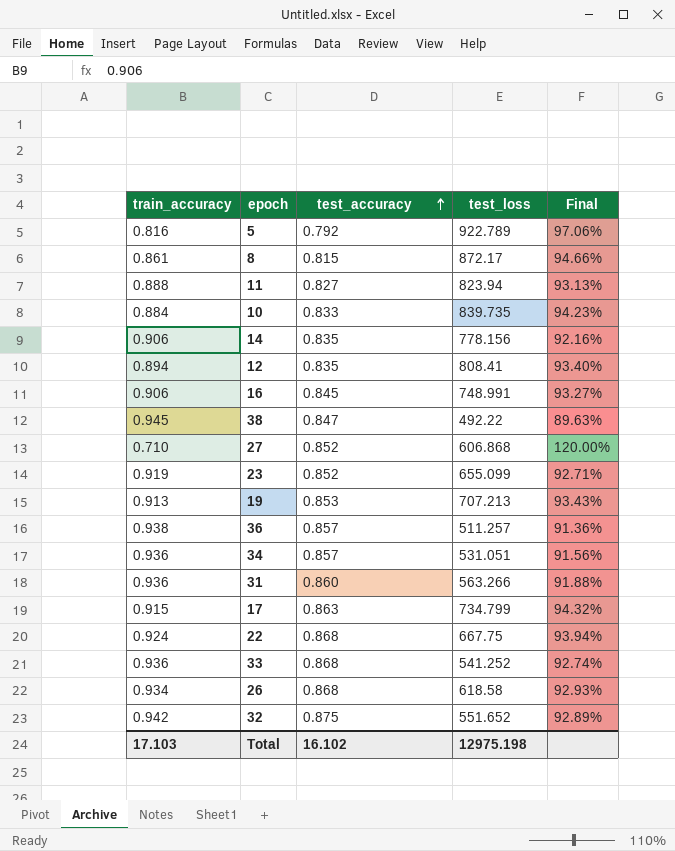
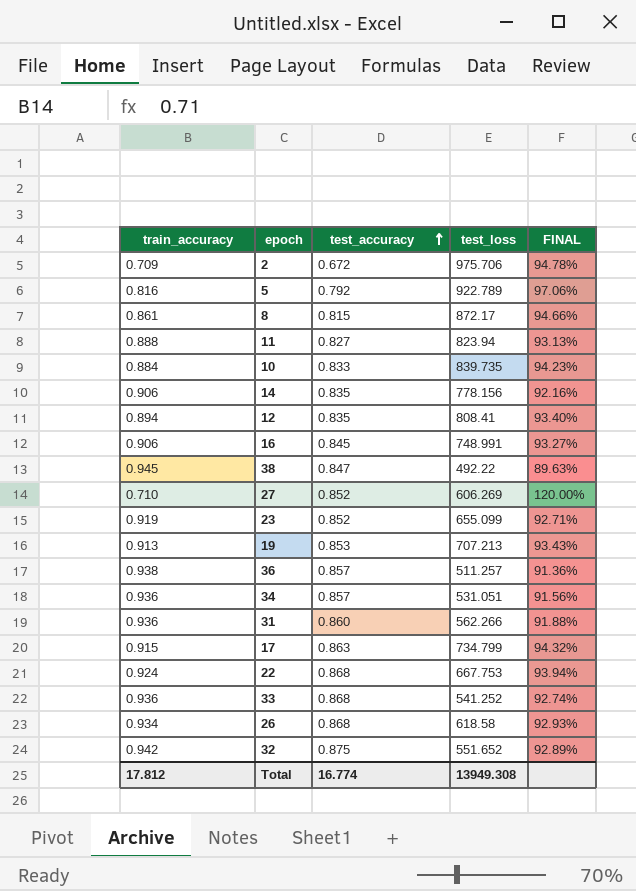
column name: Final -> FINAL
row 2: none -> 0.709 | 0.672 | 975.706 | 94.78%
27 | test_loss: 606.868 -> 606.269
31 | test_loss: 563.266 -> 562.266
22 | test_loss: 667.75 -> 667.753
Total | train_accuracy: 17.103 -> 17.812
Total | test_accuracy: 16.102 -> 16.774
Total | test_loss: 12975.198 -> 13949.308

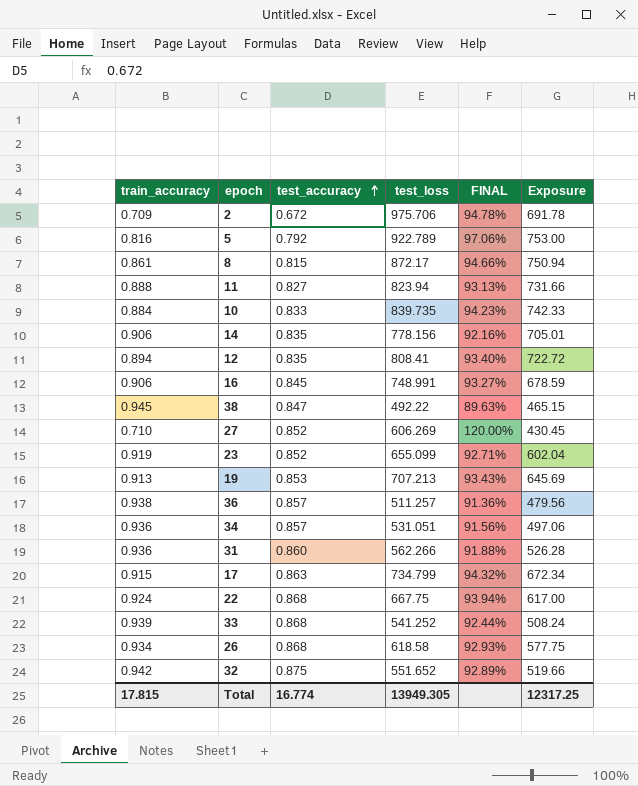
column Exposure | formula: none -> [train_accuracy] * [test_loss]
22 | test_loss: 667.753 -> 667.75
33 | train_accuracy: 0.936 -> 0.939
33 | FINAL: 92.74% -> 92.44%
Total | train_accuracy: 17.812 -> 17.815
Total | test_loss: 13949.308 -> 13949.305

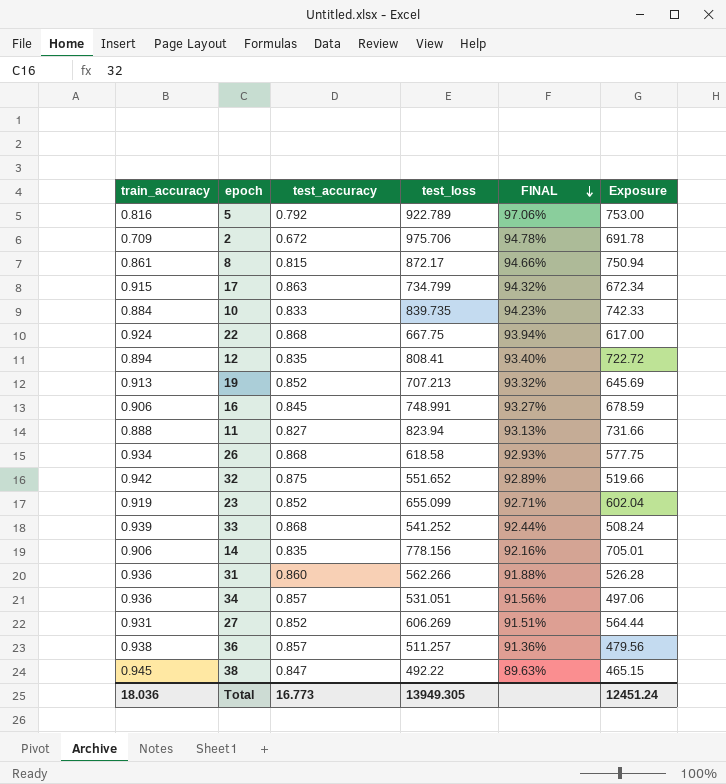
row order: test_accuracy ascending -> FINAL descending
19 | test_accuracy: 0.853 -> 0.852
19 | FINAL: 93.43% -> 93.32%
27 | train_accuracy: 0.710 -> 0.931
27 | FINAL: 120.00% -> 91.51%
27 | Exposure: 430.45 -> 564.44
Total | train_accuracy: 17.815 -> 18.036
Total | test_accuracy: 16.774 -> 16.773
Total | Exposure: 12317.25 -> 12451.24

